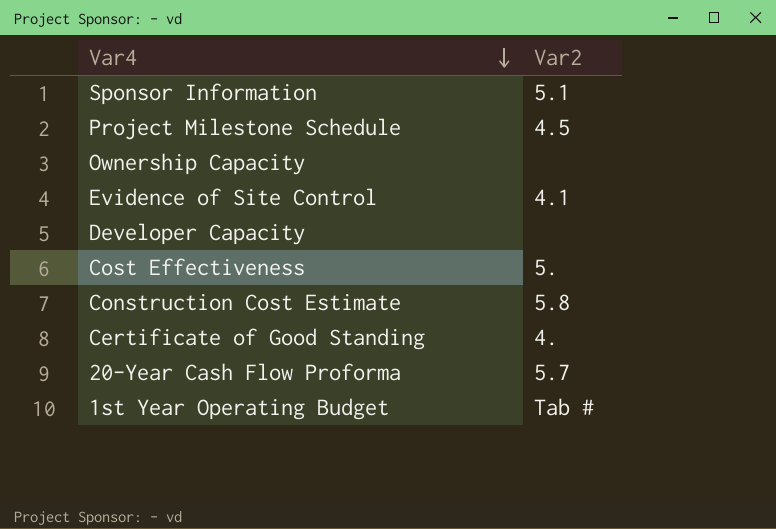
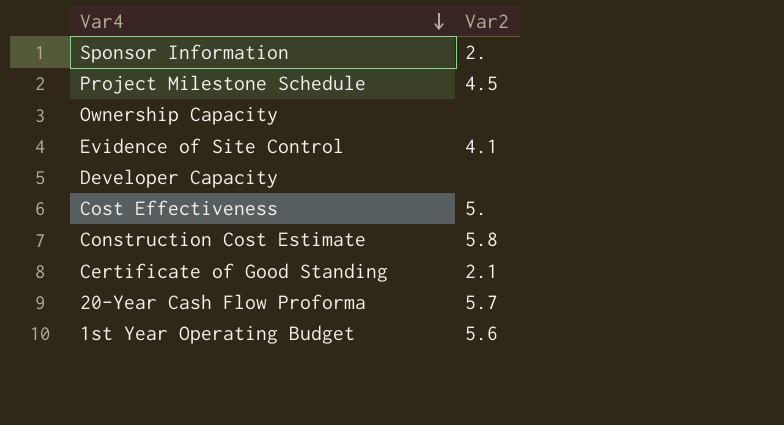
Sponsor Information | Var2: 5.1 -> 2.
Certificate of Good Standing | Var2: 4. -> 2.1
1st Year Operating Budget | Var2: Tab # -> 5.6

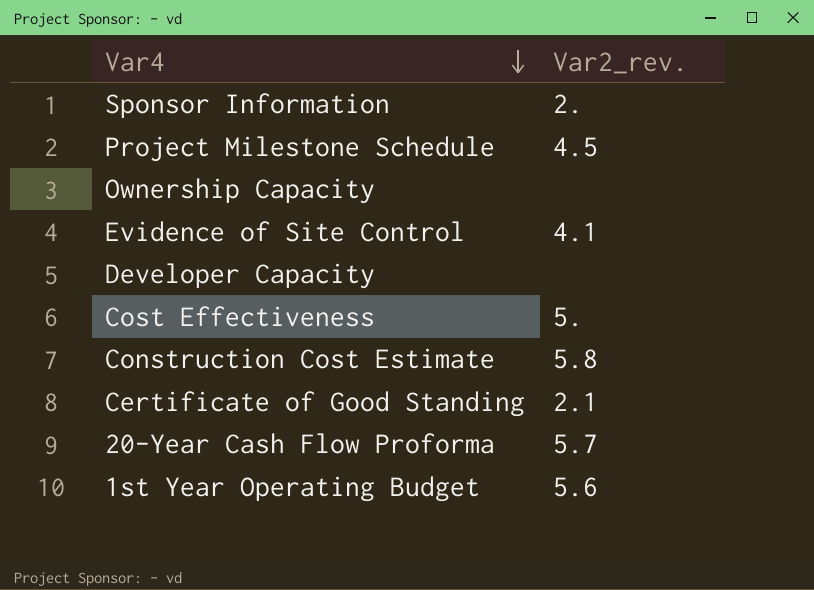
column name: Var2 -> Var2_rev.

